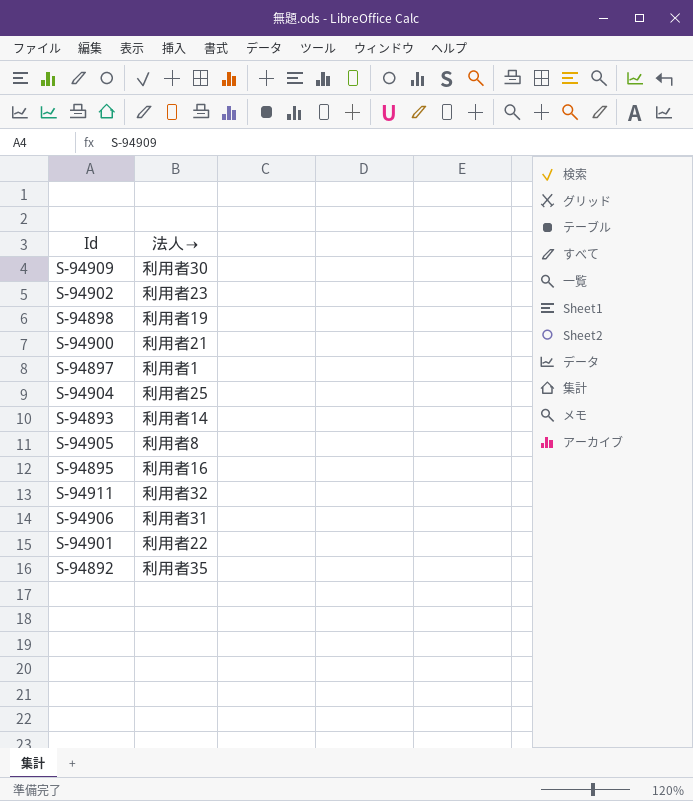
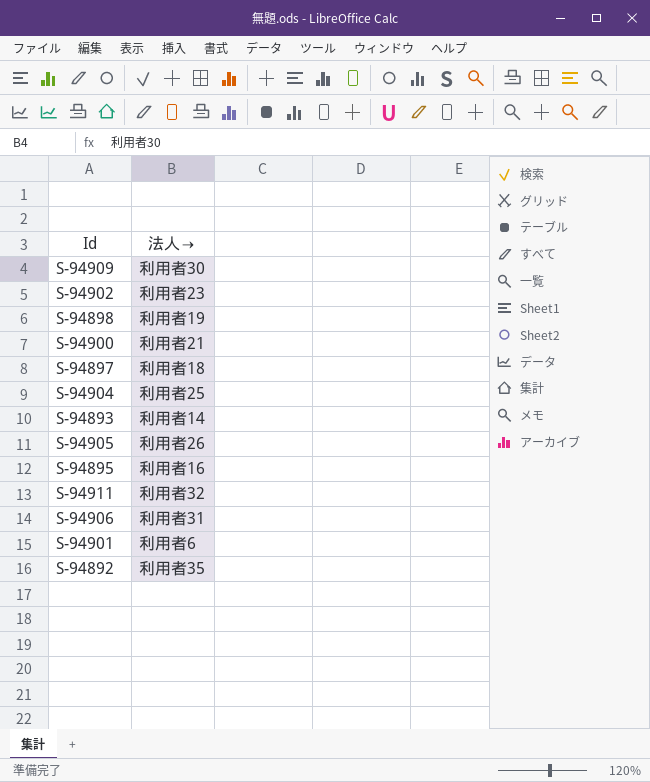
S-94897 | 法人→: 利用者1 -> 利用者18
S-94905 | 法人→: 利用者8 -> 利用者26
S-94901 | 法人→: 利用者22 -> 利用者6

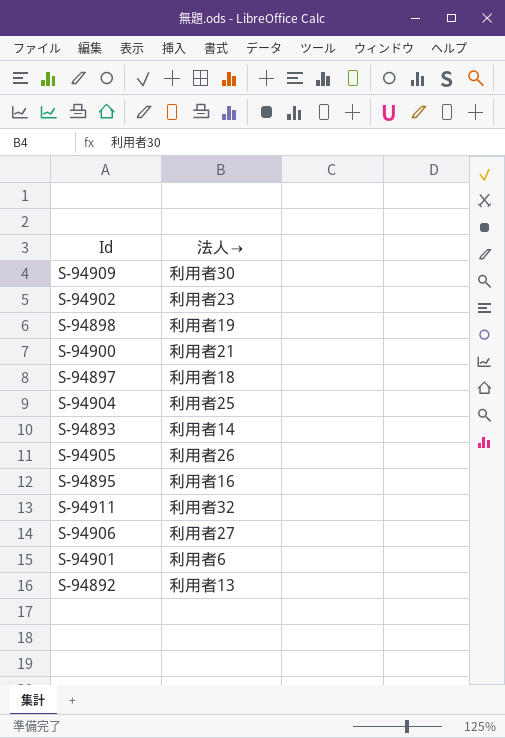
S-94906 | 法人→: 利用者31 -> 利用者27
S-94892 | 法人→: 利用者35 -> 利用者13

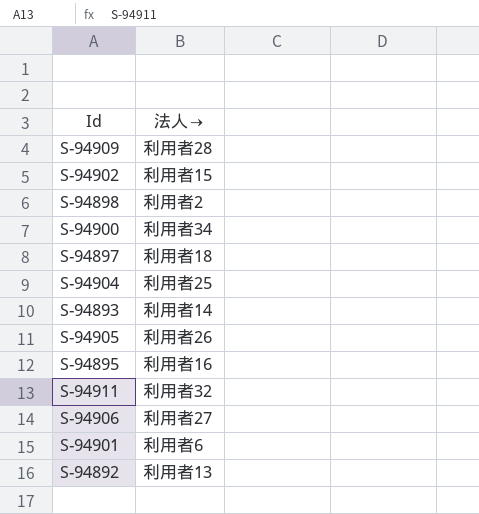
S-94909 | 法人→: 利用者30 -> 利用者28
S-94902 | 法人→: 利用者23 -> 利用者15
S-94898 | 法人→: 利用者19 -> 利用者2
S-94900 | 法人→: 利用者21 -> 利用者34

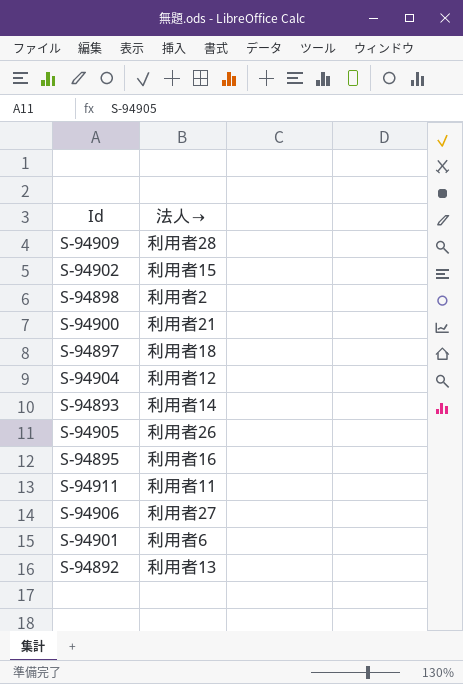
S-94900 | 法人→: 利用者34 -> 利用者21
S-94904 | 法人→: 利用者25 -> 利用者12
S-94911 | 法人→: 利用者32 -> 利用者11

